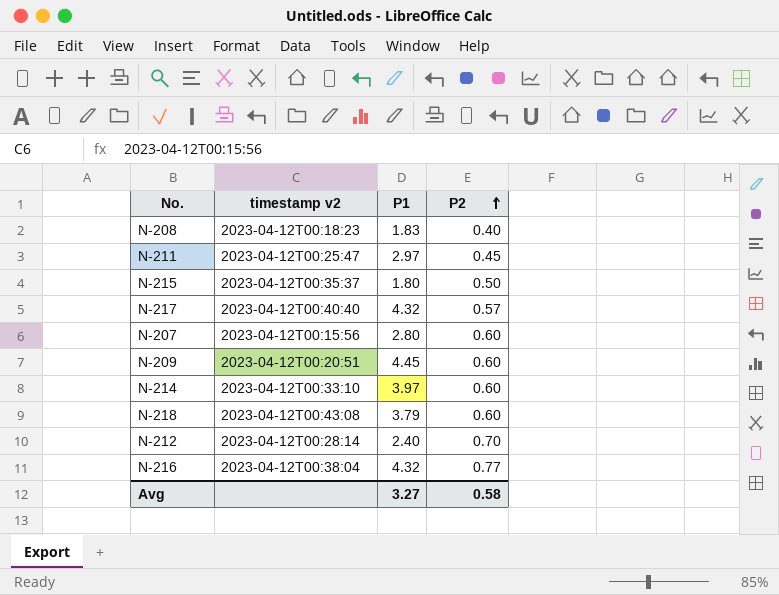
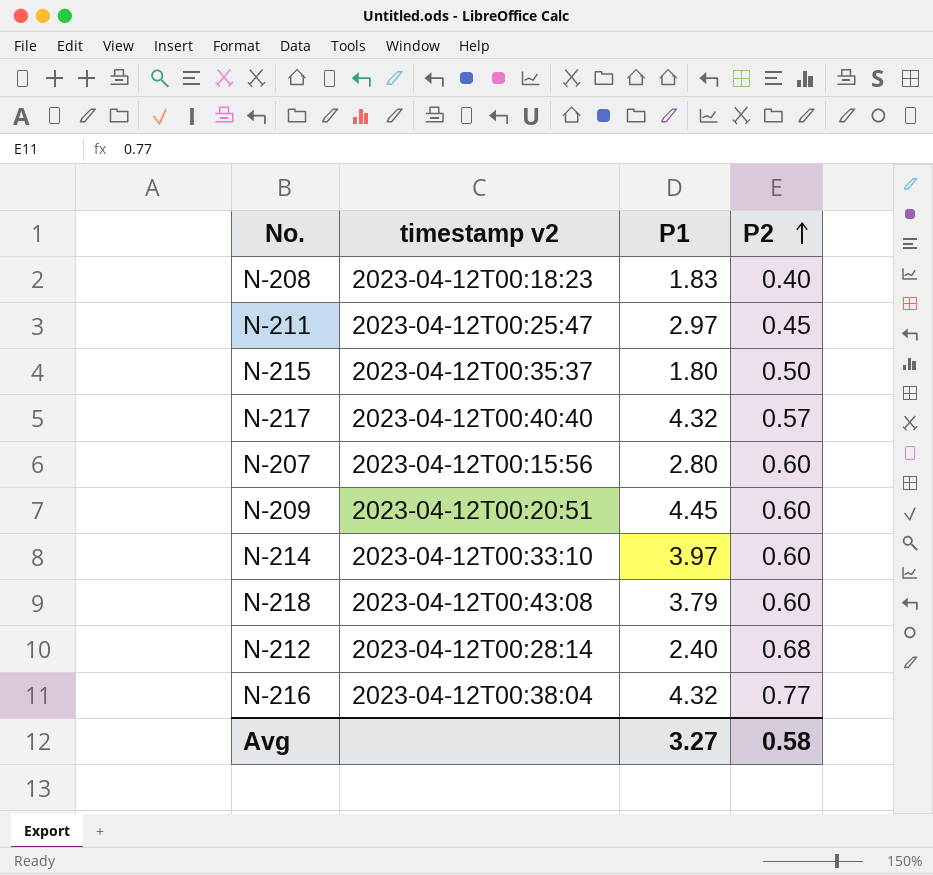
N-212 | P2: 0.70 -> 0.68

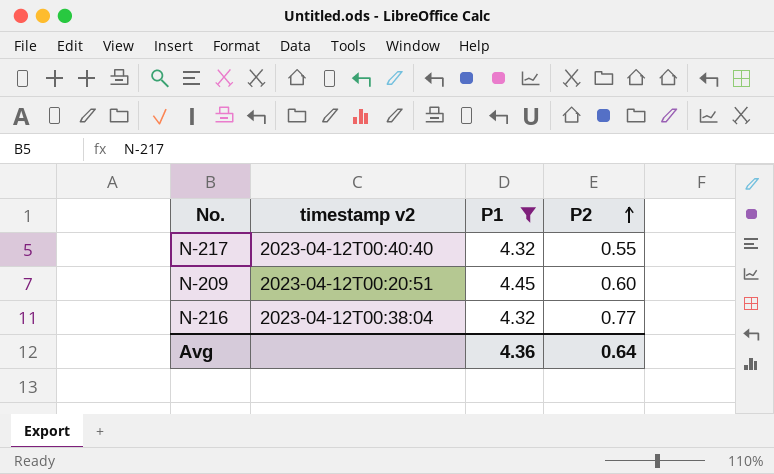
filter: none -> P1 >= 4.32
N-217 | P2: 0.57 -> 0.55
Avg | P1: 3.27 -> 4.36
Avg | P2: 0.58 -> 0.64

